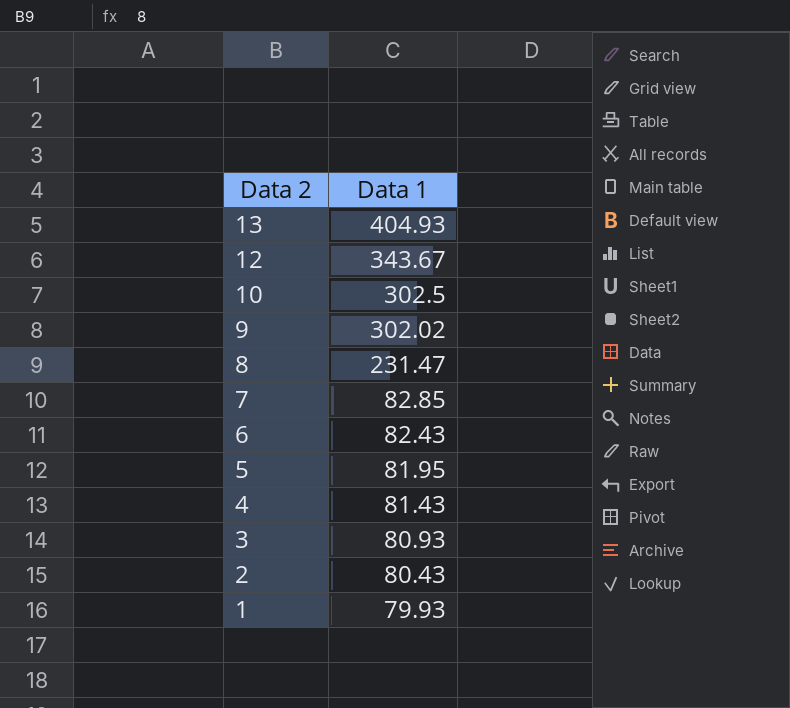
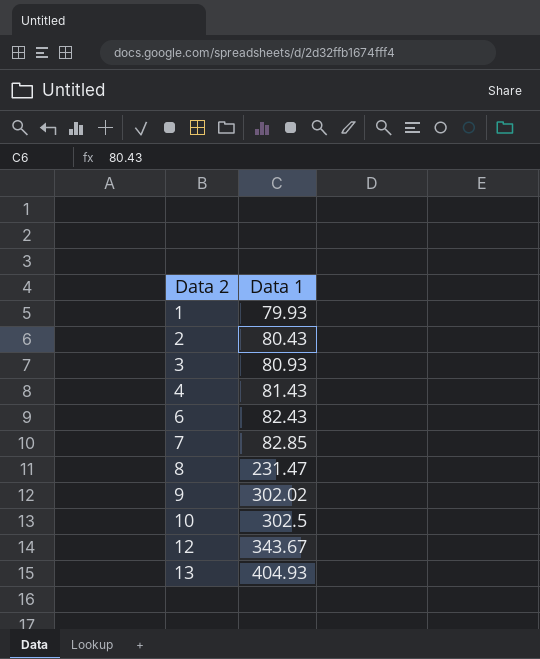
row order: Data 2 descending -> Data 2 ascending
row 5: 81.95 -> none

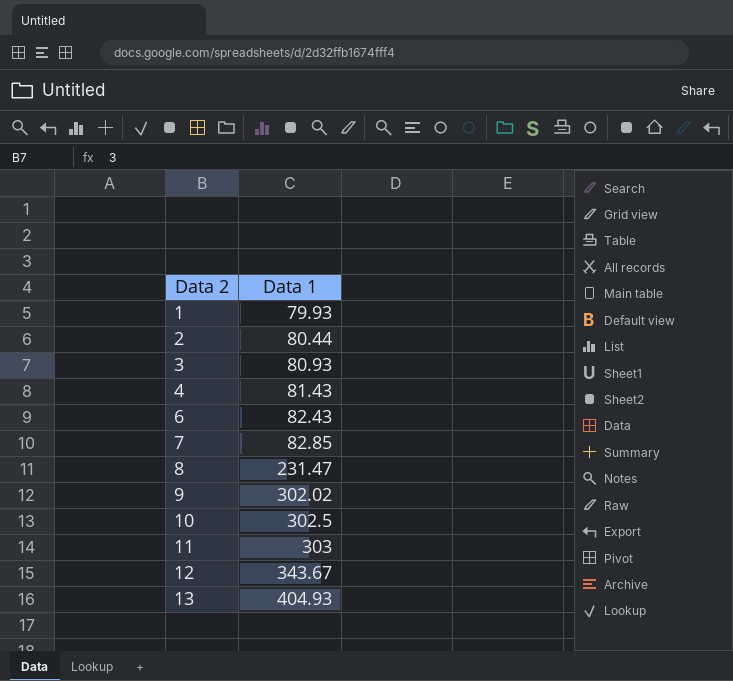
2 | Data 1: 80.43 -> 80.44
row 11: none -> 303

